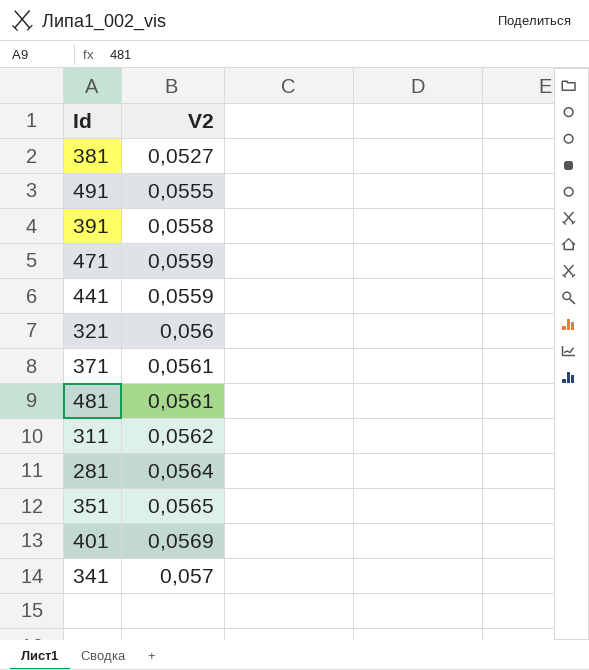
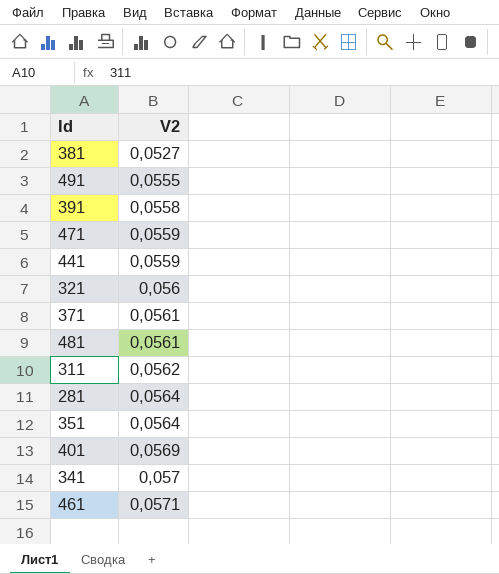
351 | V2: 0,0565 -> 0,0564
row 461: none -> 0,0571

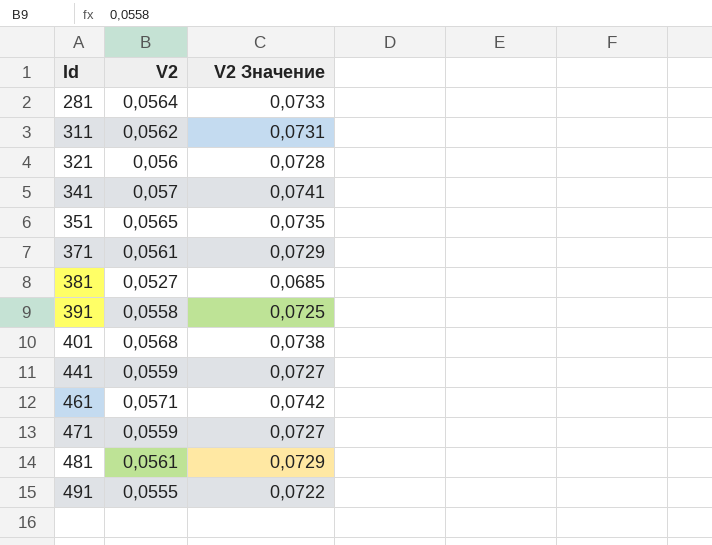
row order: V2 ascending -> Id ascending
column V2 Значение | formula: none -> [V2] * 1,3
351 | V2: 0,0564 -> 0,0565
401 | V2: 0,0569 -> 0,0568

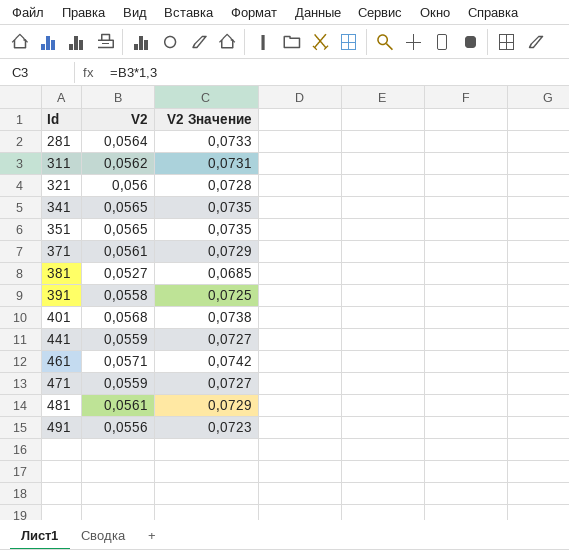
341 | V2: 0,057 -> 0,0565
341 | V2 Значение: 0,0741 -> 0,0735
491 | V2: 0,0555 -> 0,0556
491 | V2 Значение: 0,0722 -> 0,0723

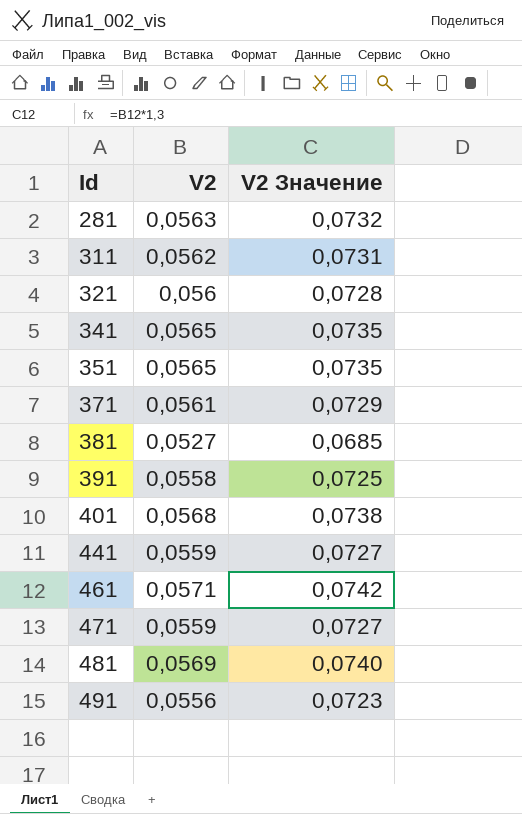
281 | V2: 0,0564 -> 0,0563
281 | V2 Значение: 0,0733 -> 0,0732
481 | V2: 0,0561 -> 0,0569
481 | V2 Значение: 0,0729 -> 0,0740

